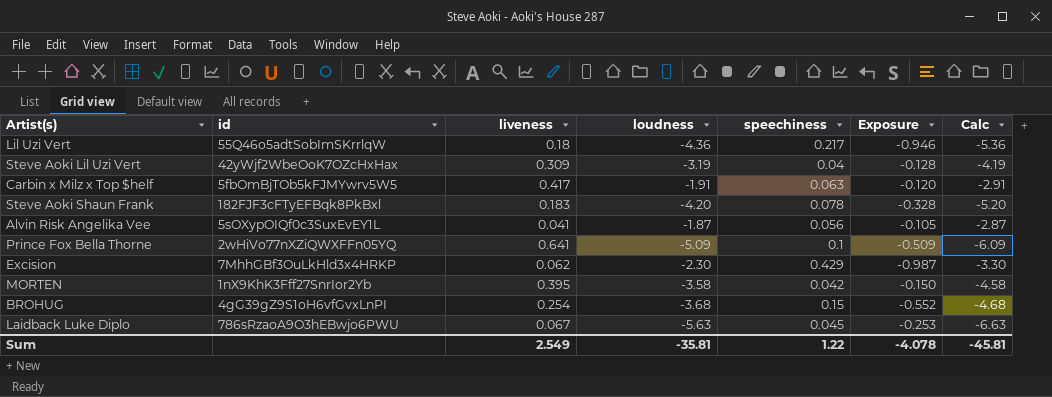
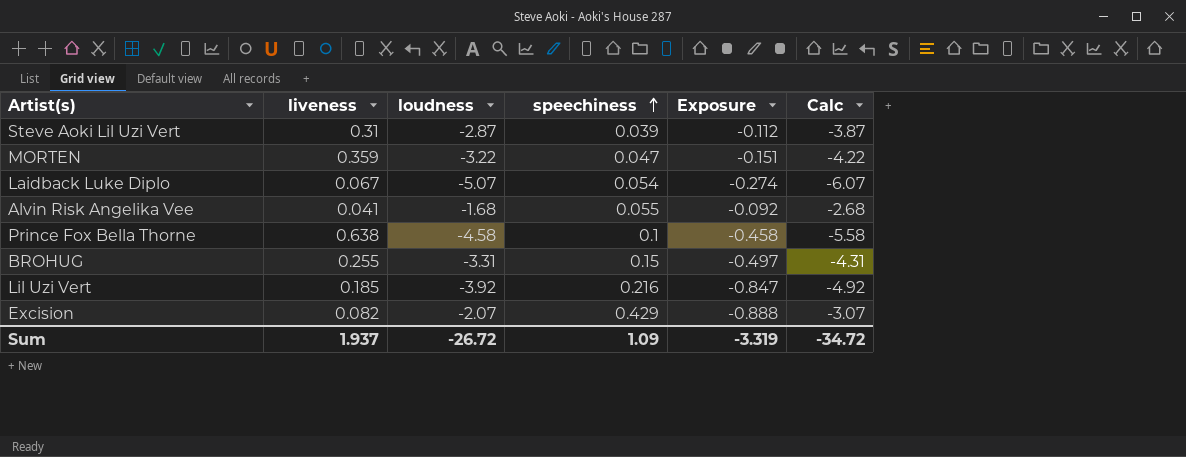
row order: none -> speechiness ascending
column id | position: 2 -> none
row Carbin x Milz x Top $helf: 5fbOmBjTOb5kFJMYwrv5W5 | 0.417 | -1.91 | 0.063 | -0.120 | -2.91 -> none
row Steve Aoki Shaun Frank: 182FJF3cFTyEFBqk8PkBxl | 0.183 | -4.20 | 0.078 | -0.328 | -5.20 -> none
Steve Aoki Lil Uzi Vert | liveness: 0.309 -> 0.31
Steve Aoki Lil Uzi Vert | loudness: -3.19 -> -2.87
Steve Aoki Lil Uzi Vert | speechiness: 0.04 -> 0.039
Steve Aoki Lil Uzi Vert | Exposure: -0.128 -> -0.112
Steve Aoki Lil Uzi Vert | Calc: -4.19 -> -3.87
MORTEN | liveness: 0.395 -> 0.359
MORTEN | loudness: -3.58 -> -3.22
MORTEN | speechiness: 0.042 -> 0.047
MORTEN | Exposure: -0.150 -> -0.151
MORTEN | Calc: -4.58 -> -4.22
Laidback Luke Diplo | loudness: -5.63 -> -5.07
Laidback Luke Diplo | speechiness: 0.045 -> 0.054
Laidback Luke Diplo | Exposure: -0.253 -> -0.274
Laidback Luke Diplo | Calc: -6.63 -> -6.07
Alvin Risk Angelika Vee | loudness: -1.87 -> -1.68
Alvin Risk Angelika Vee | speechiness: 0.056 -> 0.055
Alvin Risk Angelika Vee | Exposure: -0.105 -> -0.092
Alvin Risk Angelika Vee | Calc: -2.87 -> -2.68
Prince Fox Bella Thorne | liveness: 0.641 -> 0.638
Prince Fox Bella Thorne | loudness: -5.09 -> -4.58
Prince Fox Bella Thorne | Exposure: -0.509 -> -0.458
Prince Fox Bella Thorne | Calc: -6.09 -> -5.58
BROHUG | liveness: 0.254 -> 0.255
BROHUG | loudness: -3.68 -> -3.31
BROHUG | Exposure: -0.552 -> -0.497
BROHUG | Calc: -4.68 -> -4.31
Lil Uzi Vert | liveness: 0.18 -> 0.185
Lil Uzi Vert | loudness: -4.36 -> -3.92
Lil Uzi Vert | speechiness: 0.217 -> 0.216
Lil Uzi Vert | Exposure: -0.946 -> -0.847
Lil Uzi Vert | Calc: -5.36 -> -4.92
Excision | liveness: 0.062 -> 0.082
Excision | loudness: -2.30 -> -2.07
Excision | Exposure: -0.987 -> -0.888
Excision | Calc: -3.30 -> -3.07
Sum | liveness: 2.549 -> 1.937
Sum | loudness: -35.81 -> -26.72
Sum | speechiness: 1.22 -> 1.09
Sum | Exposure: -4.078 -> -3.319
Sum | Calc: -45.81 -> -34.72

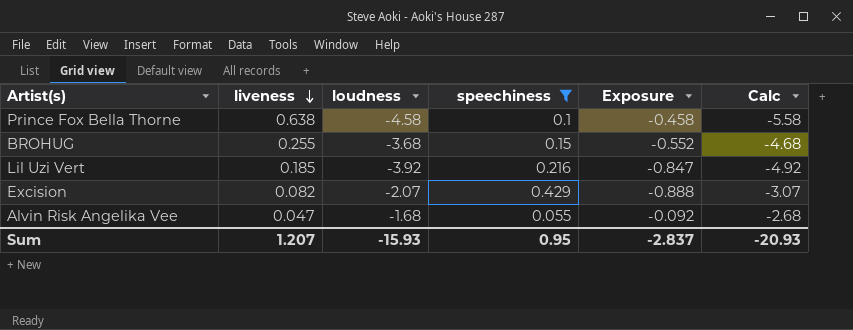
filter: none -> speechiness >= 0.055
row order: speechiness ascending -> liveness descending
BROHUG | loudness: -3.31 -> -3.68
BROHUG | Exposure: -0.497 -> -0.552
BROHUG | Calc: -4.31 -> -4.68
Alvin Risk Angelika Vee | liveness: 0.041 -> 0.047
Sum | liveness: 1.937 -> 1.207
Sum | loudness: -26.72 -> -15.93
Sum | speechiness: 1.09 -> 0.95
Sum | Exposure: -3.319 -> -2.837
Sum | Calc: -34.72 -> -20.93

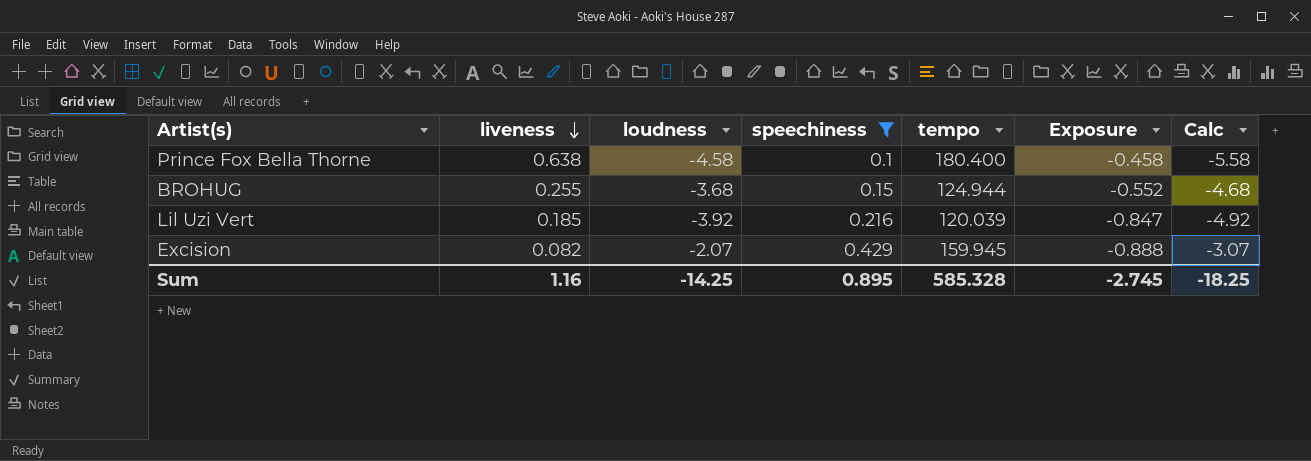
column tempo | position: none -> 5
row Alvin Risk Angelika Vee: 0.047 | -1.68 | 0.055 | -0.092 | -2.68 -> none
Sum | liveness: 1.207 -> 1.16
Sum | loudness: -15.93 -> -14.25
Sum | speechiness: 0.95 -> 0.895
Sum | Exposure: -2.837 -> -2.745
Sum | Calc: -20.93 -> -18.25

